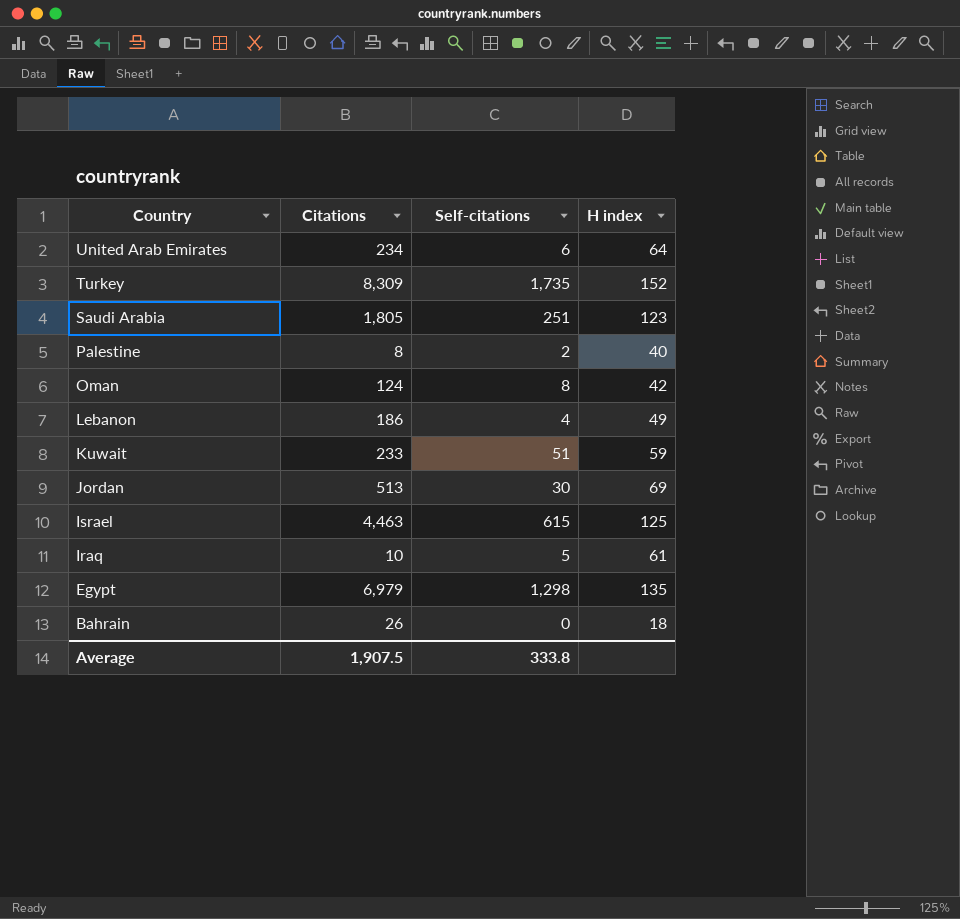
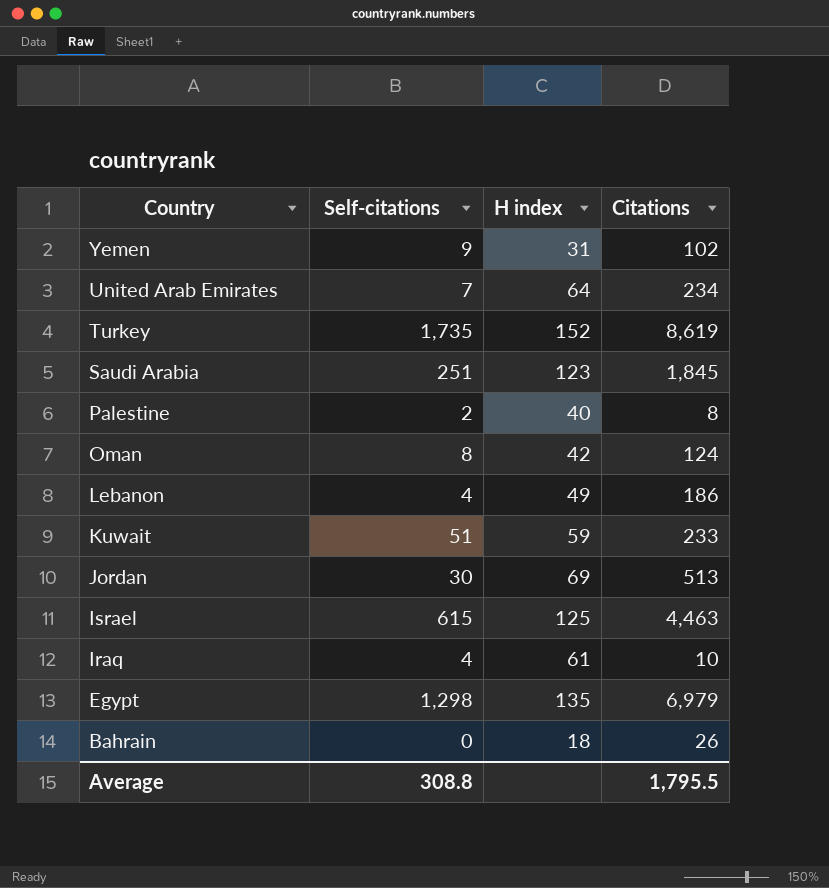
column Citations | position: 2 -> 4
row Yemen: none -> 9 | 31 | 102
United Arab Emirates | Self-citations: 6 -> 7
Turkey | Citations: 8,309 -> 8,619
Saudi Arabia | Citations: 1,805 -> 1,845
Iraq | Self-citations: 5 -> 4
Average | Self-citations: 333.8 -> 308.8
Average | Citations: 1,907.5 -> 1,795.5

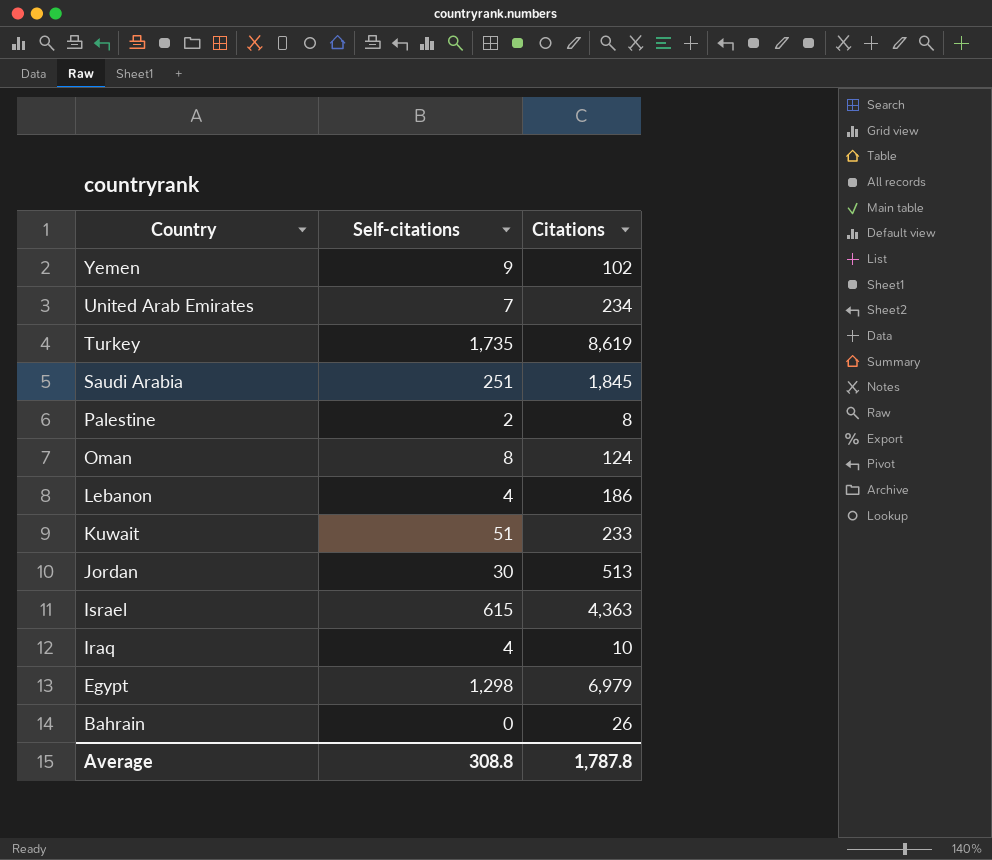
column H index | position: 3 -> none
Israel | Citations: 4,463 -> 4,363
Average | Citations: 1,795.5 -> 1,787.8

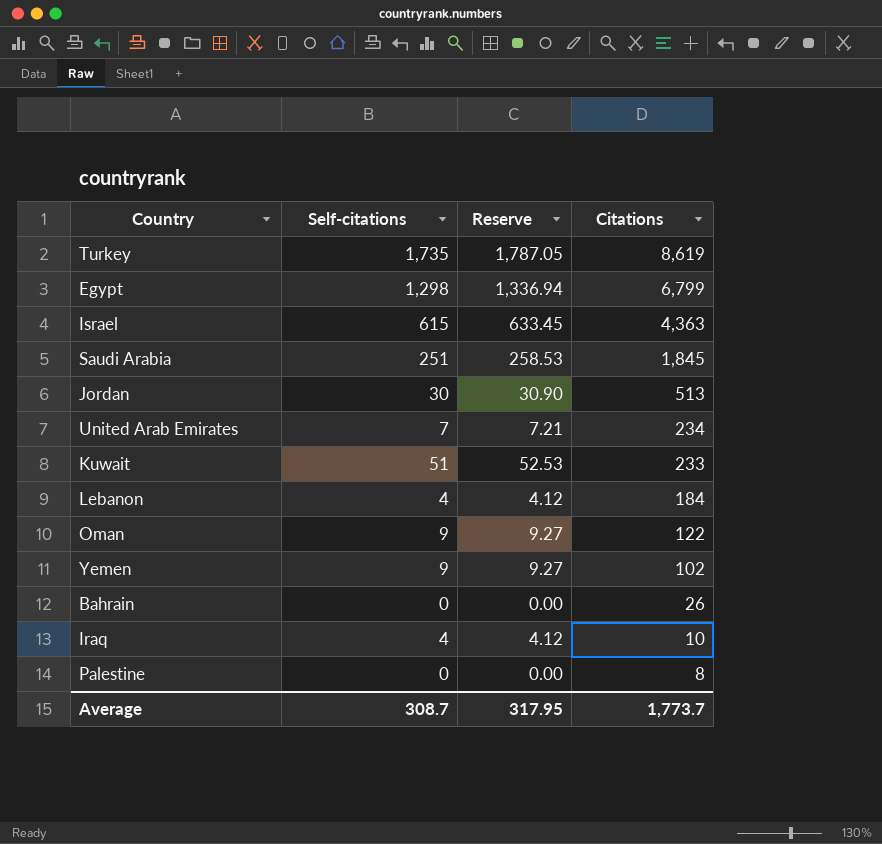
row order: Country descending -> Citations descending
column Reserve | formula: none -> [Self-citations] * 1.03
Egypt | Citations: 6,979 -> 6,799
Lebanon | Citations: 186 -> 184
Oman | Self-citations: 8 -> 9
Oman | Citations: 124 -> 122
Palestine | Self-citations: 2 -> 0
Average | Self-citations: 308.8 -> 308.7
Average | Citations: 1,787.8 -> 1,773.7

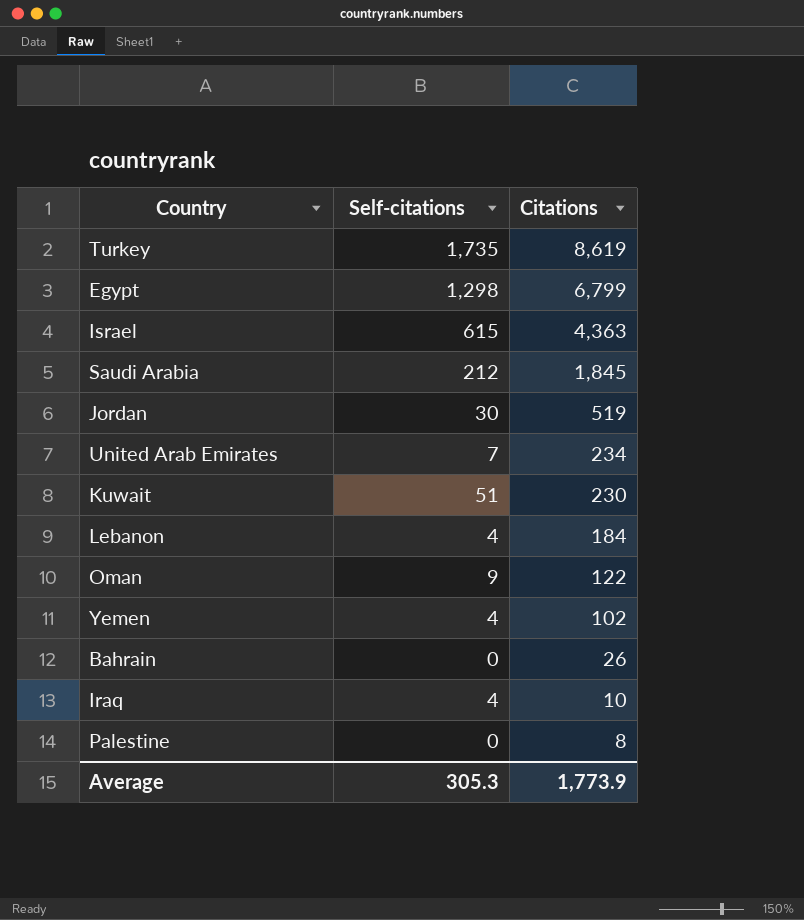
column Reserve | formula: [Self-citations] * 1.03 -> none
Saudi Arabia | Self-citations: 251 -> 212
Jordan | Citations: 513 -> 519
Kuwait | Citations: 233 -> 230
Yemen | Self-citations: 9 -> 4
Average | Self-citations: 308.7 -> 305.3
Average | Citations: 1,773.7 -> 1,773.9

